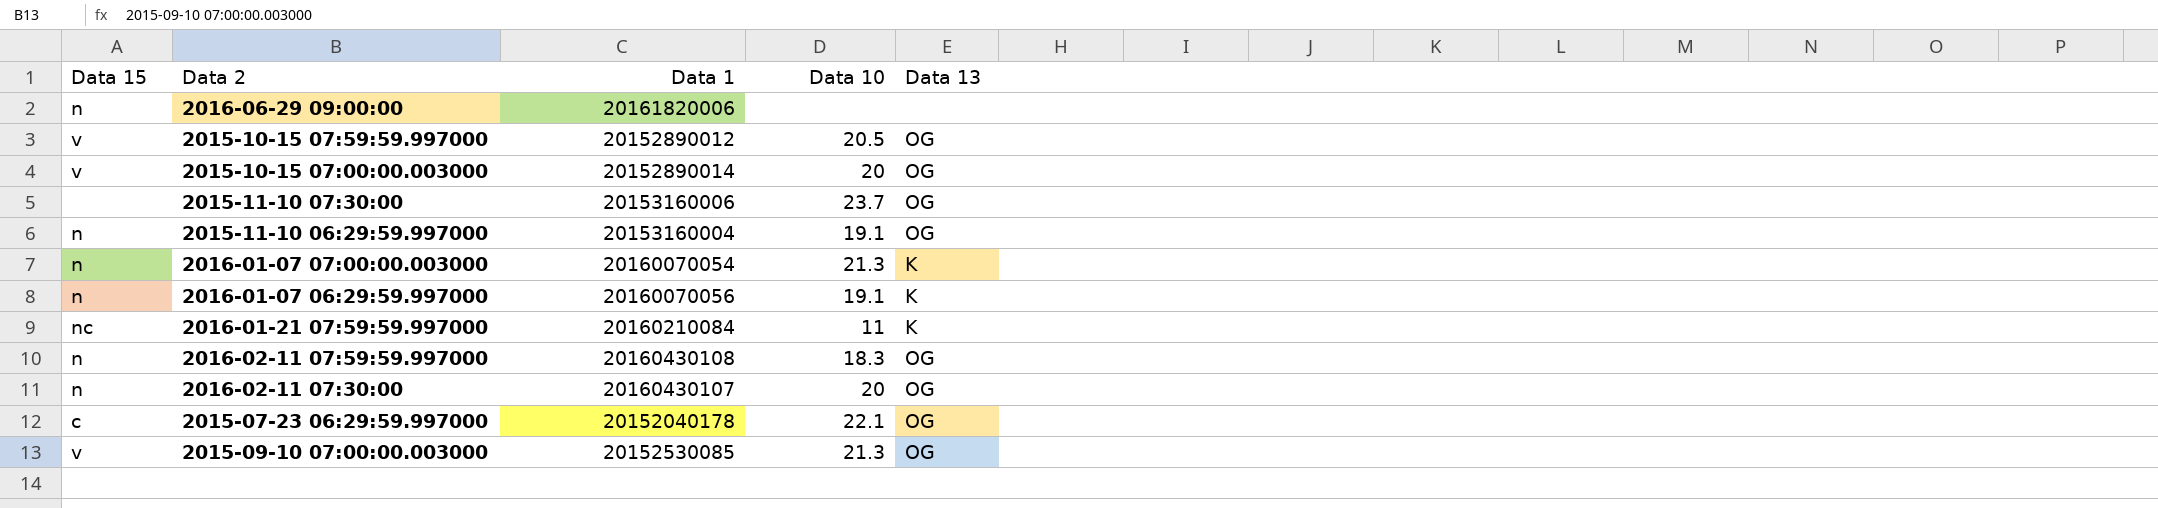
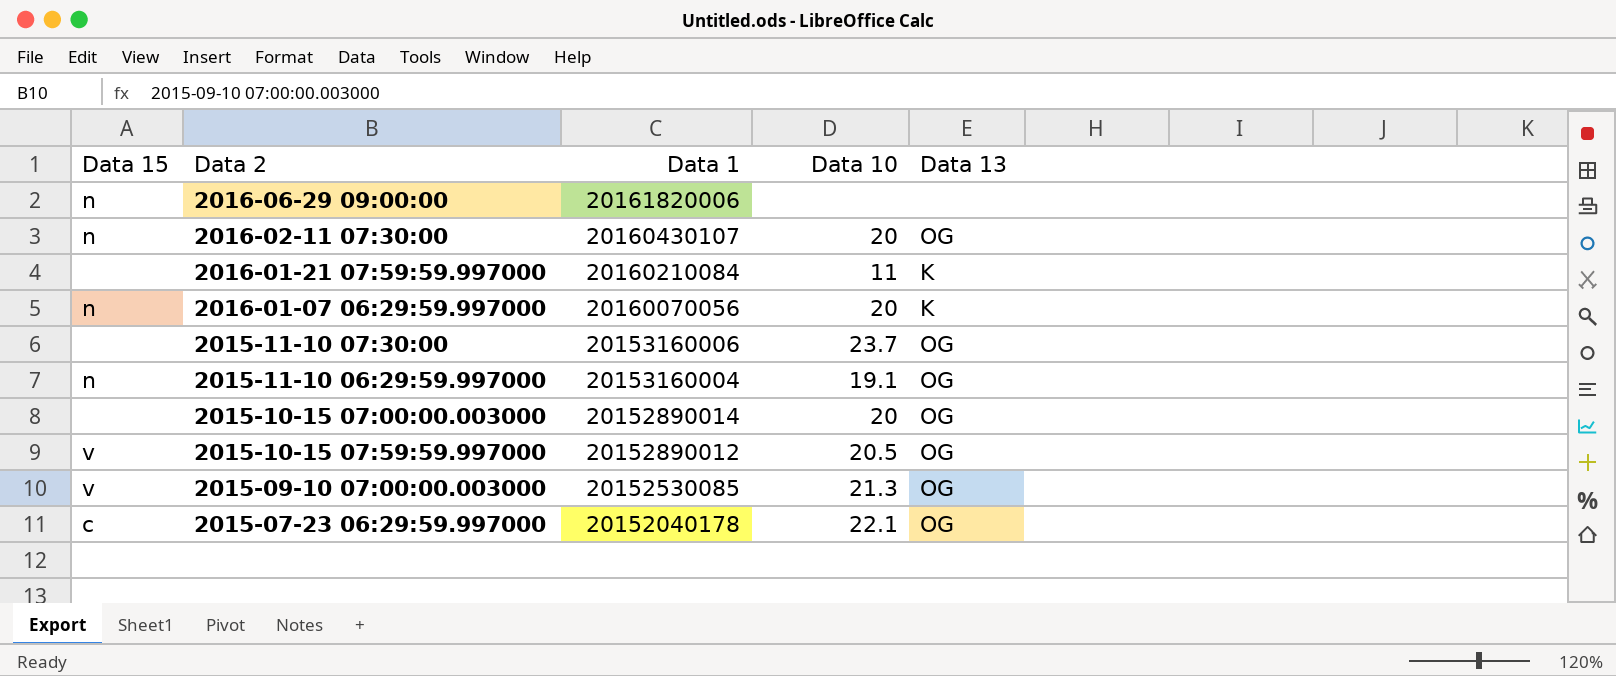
row order: none -> Data 1 descending
row 2016-01-07 07:00:00.003000: n | 20160070054 | 21.3 | K -> none
row 2016-02-11 07:59:59.997000: n | 20160430108 | 18.3 | OG -> none
2016-01-21 07:59:59.997000 | Data 15: nc -> none
2016-01-07 06:29:59.997000 | Data 10: 19.1 -> 20
2015-10-15 07:00:00.003000 | Data 15: v -> none

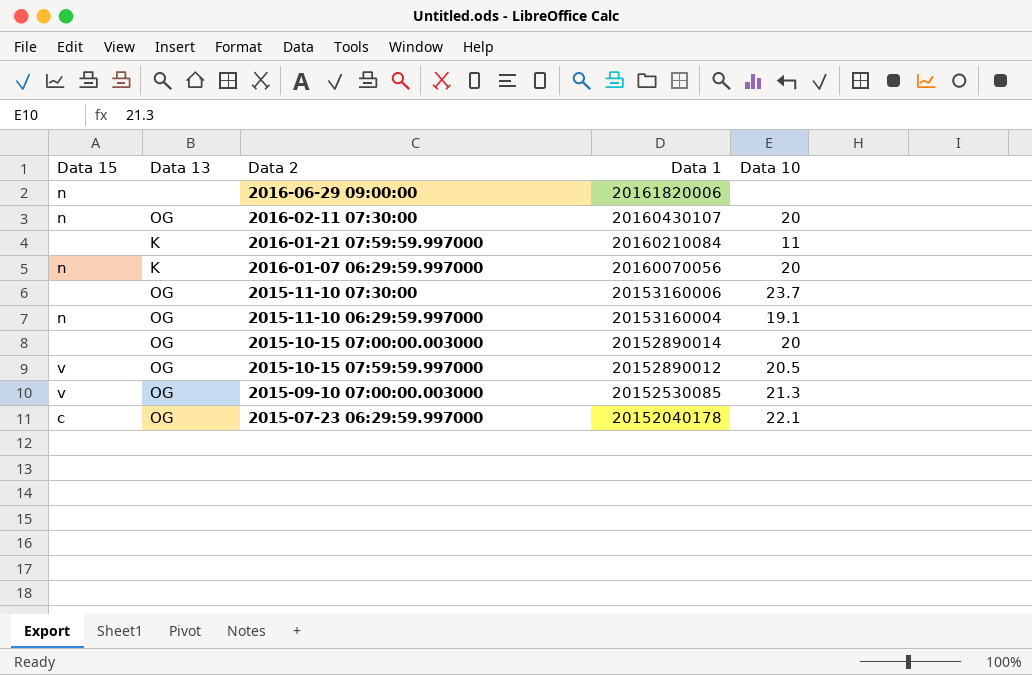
column Data 13 | position: 5 -> 2

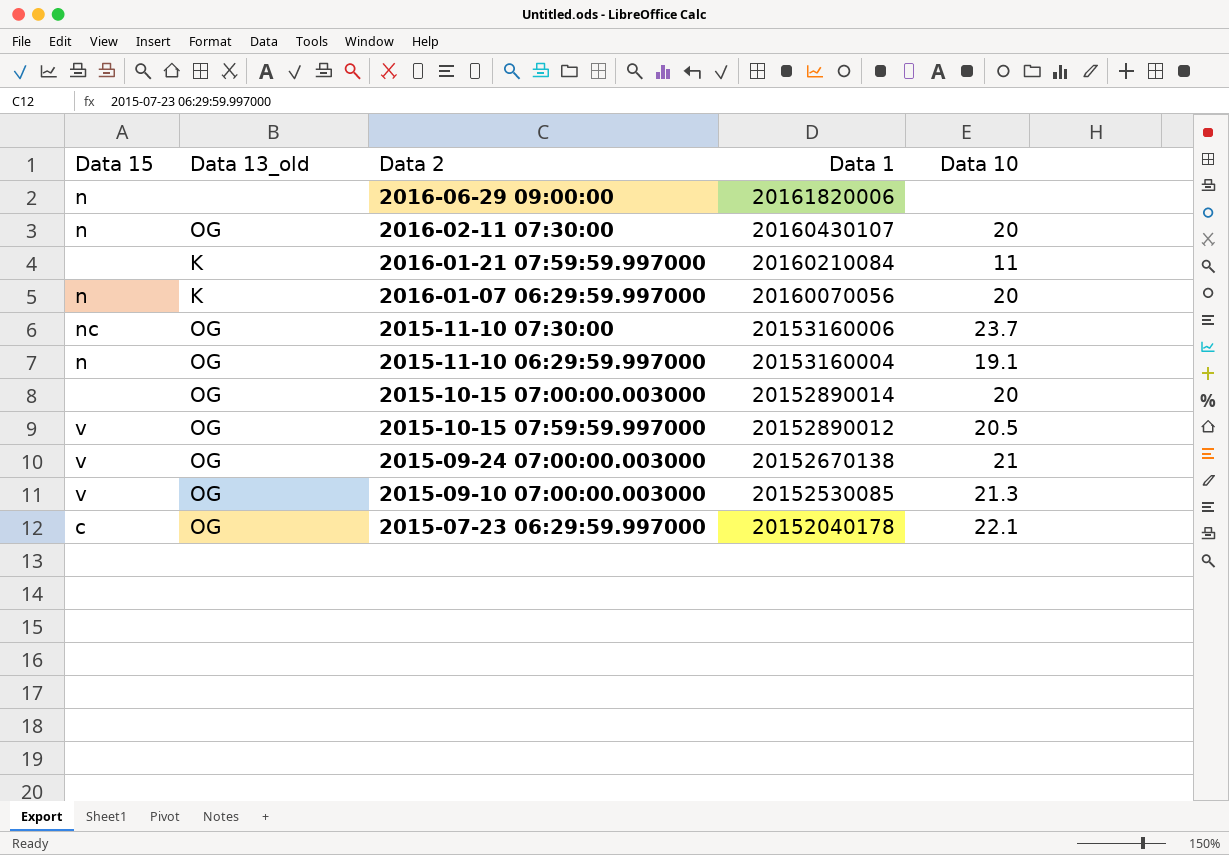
column name: Data 13 -> Data 13_old
2015-11-10 07:30:00 | Data 15: none -> nc
row 2015-09-24 07:00:00.003000: none -> v | OG | 20152670138 | 21

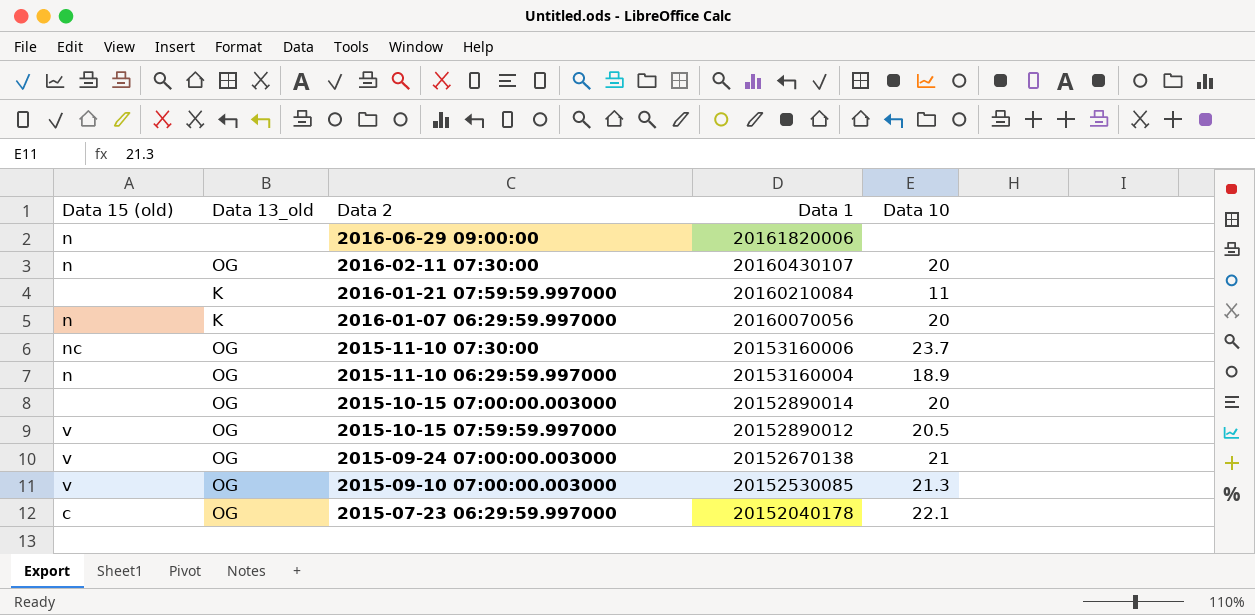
column name: Data 15 -> Data 15 (old)
2015-11-10 06:29:59.997000 | Data 10: 19.1 -> 18.9

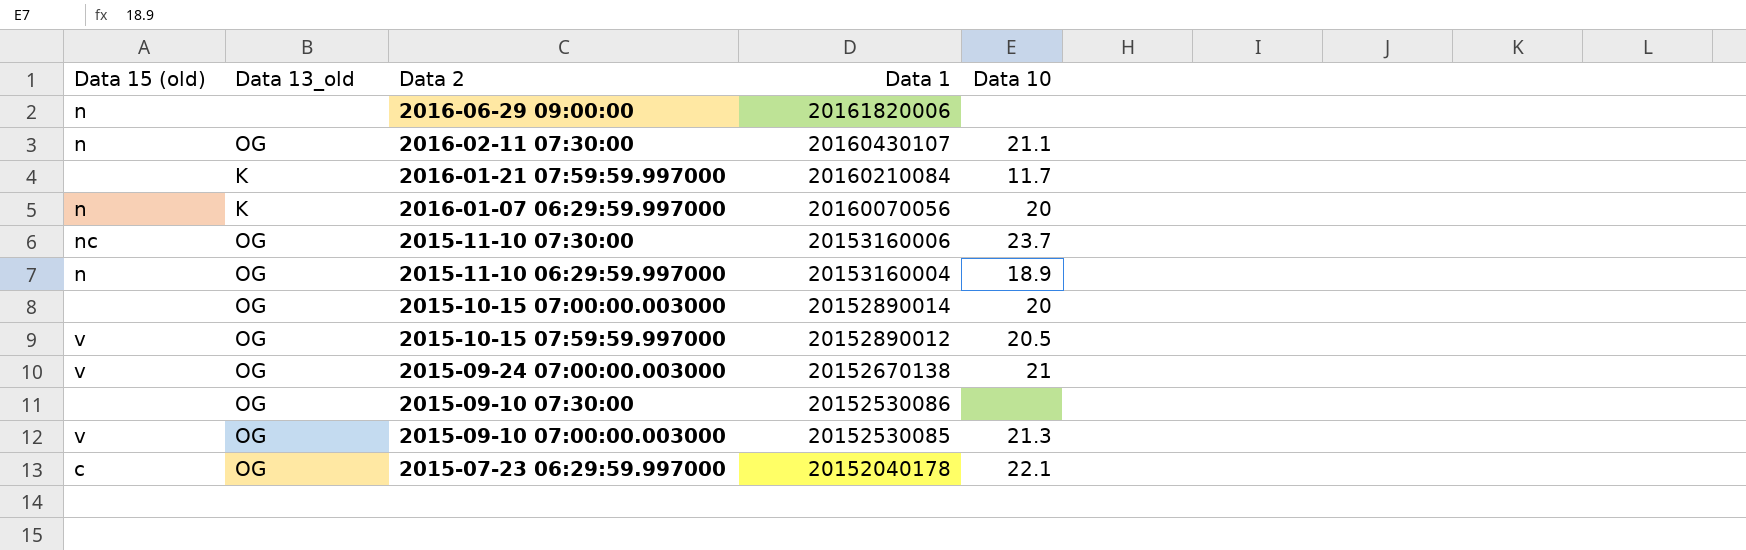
2016-02-11 07:30:00 | Data 10: 20 -> 21.1
2016-01-21 07:59:59.997000 | Data 10: 11 -> 11.7
row 2015-09-10 07:30:00: none -> none | OG | 20152530086 | none

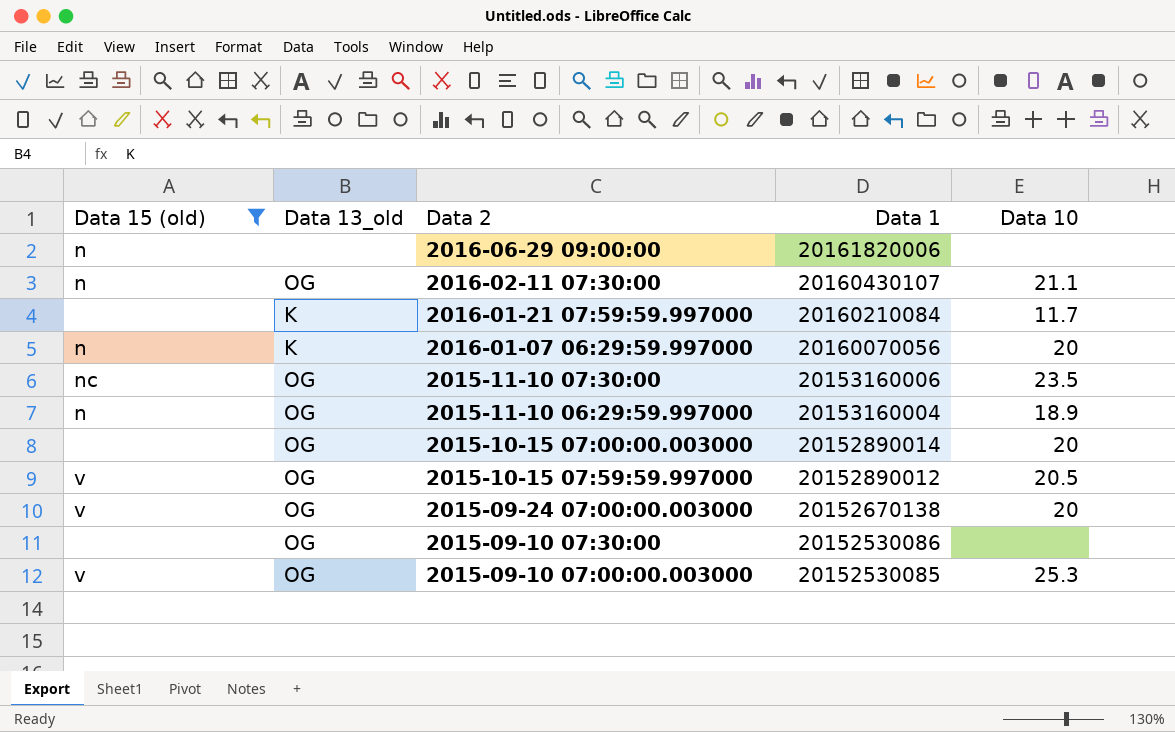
filter: none -> Data 15 (old) != c
2015-11-10 07:30:00 | Data 10: 23.7 -> 23.5
2015-09-24 07:00:00.003000 | Data 10: 21 -> 20
2015-09-10 07:00:00.003000 | Data 10: 21.3 -> 25.3

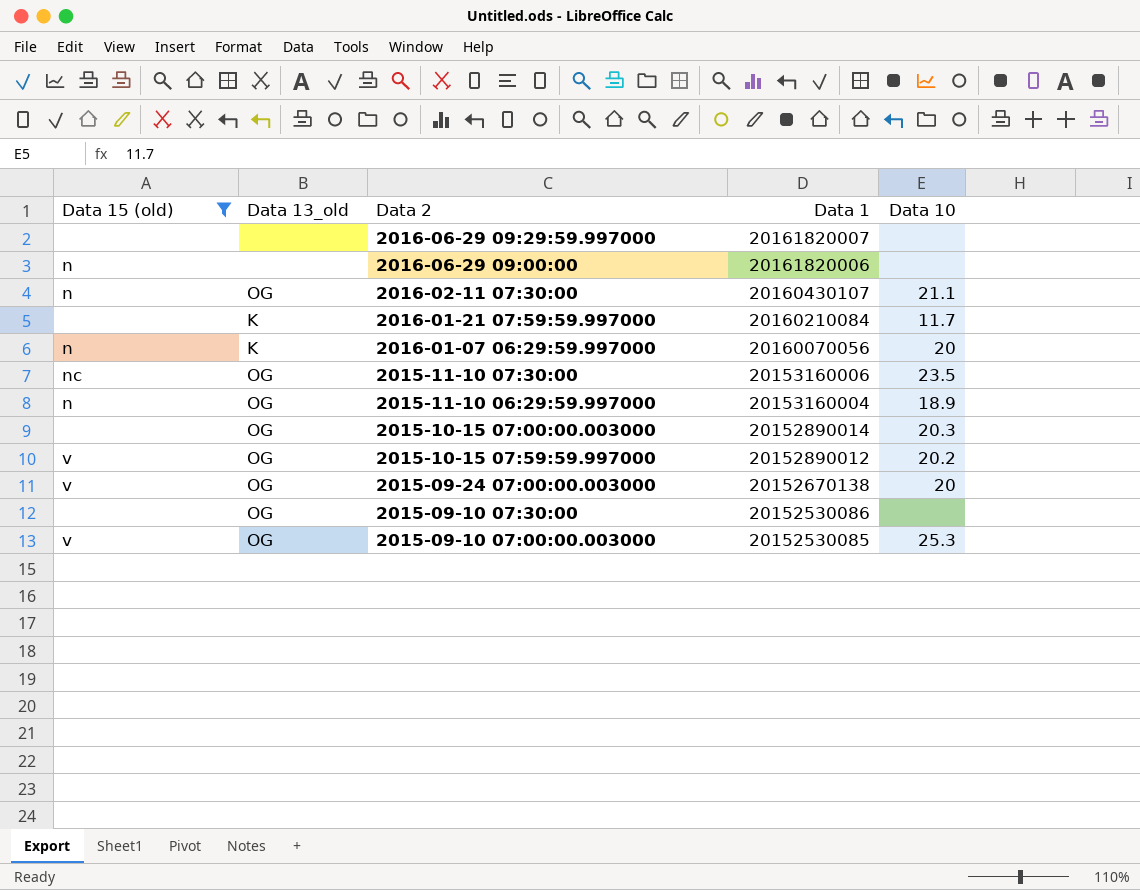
row 2016-06-29 09:29:59.997000: none -> none | none | 20161820007 | none
2015-10-15 07:00:00.003000 | Data 10: 20 -> 20.3
2015-10-15 07:59:59.997000 | Data 10: 20.5 -> 20.2

